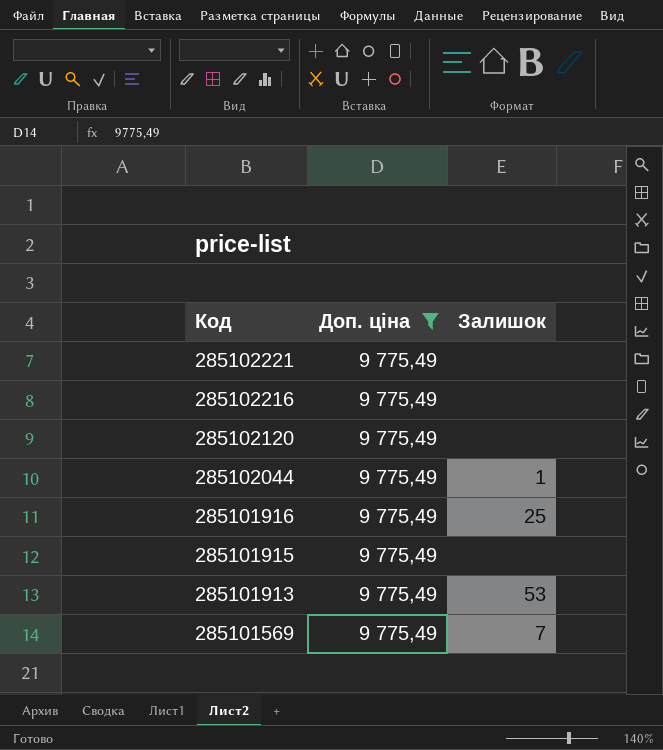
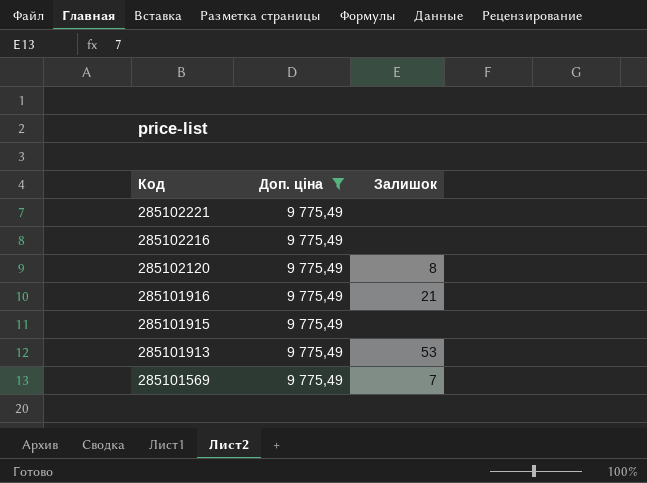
row 285102044: 9 775,49 | 1 -> none
285102120 | Залишок: none -> 8
285101916 | Залишок: 25 -> 21

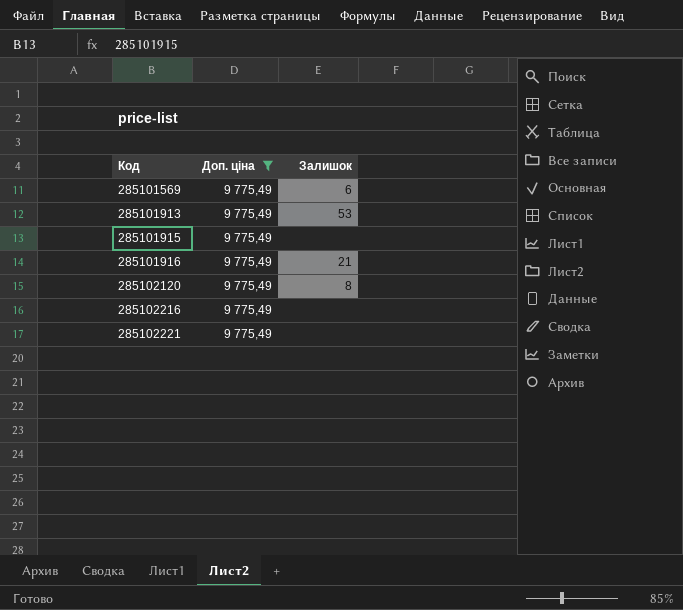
row order: Код descending -> Код ascending
285101569 | Залишок: 7 -> 6

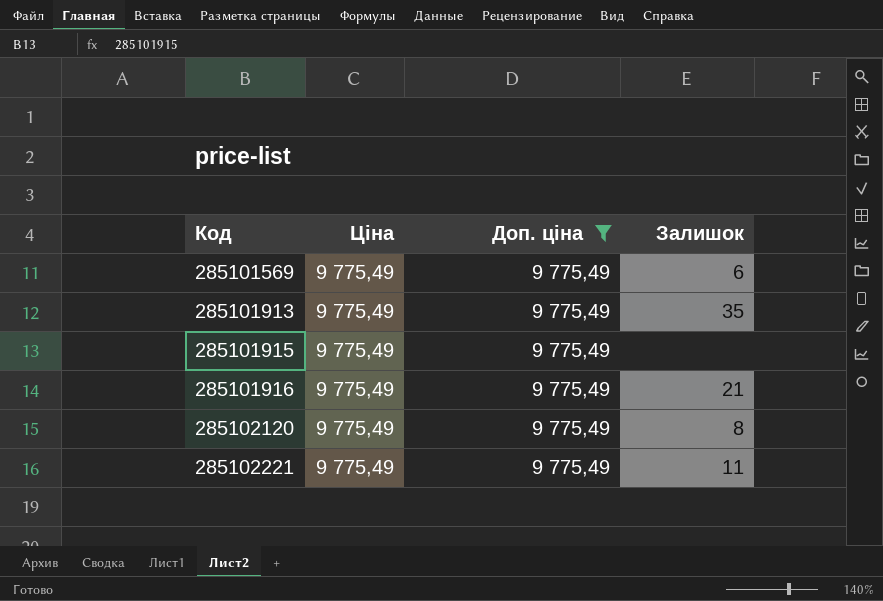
column Ціна | position: none -> 2
row 285102216: 9 775,49 | none -> none
285101913 | Залишок: 53 -> 35
285102221 | Залишок: none -> 11

